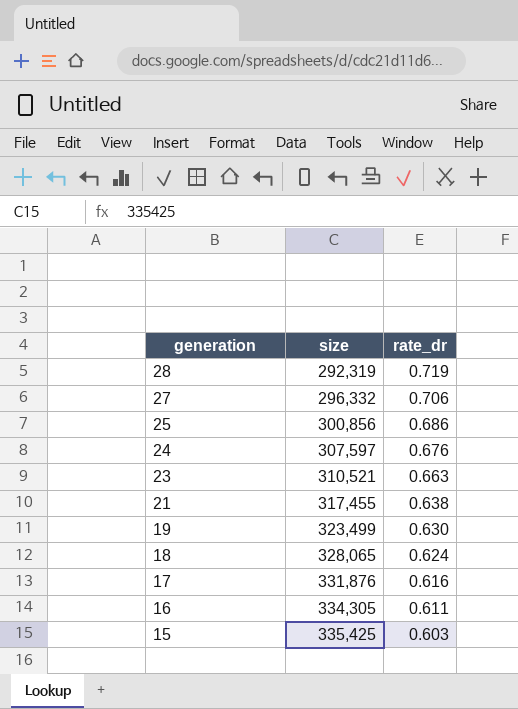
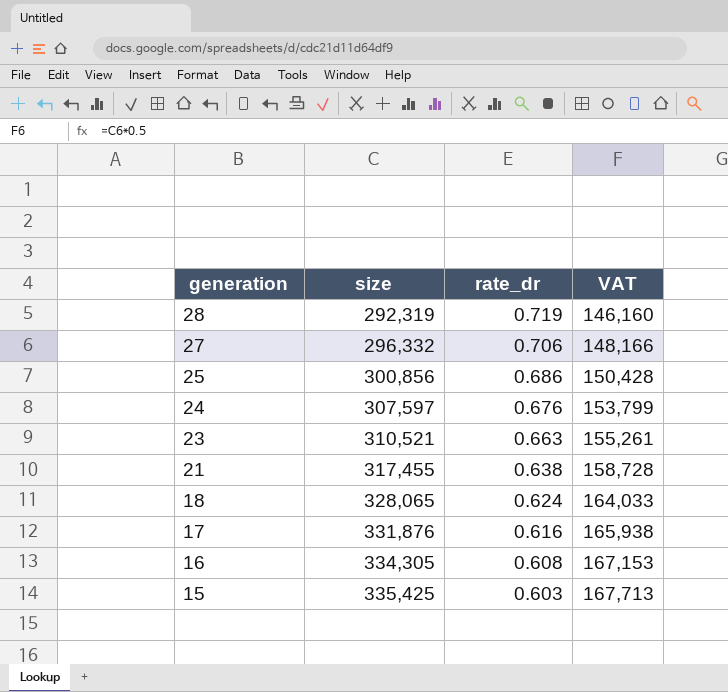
column VAT | formula: none -> [size] * 0.5
row 19: 323,499 | 0.630 -> none
16 | rate_dr: 0.611 -> 0.608

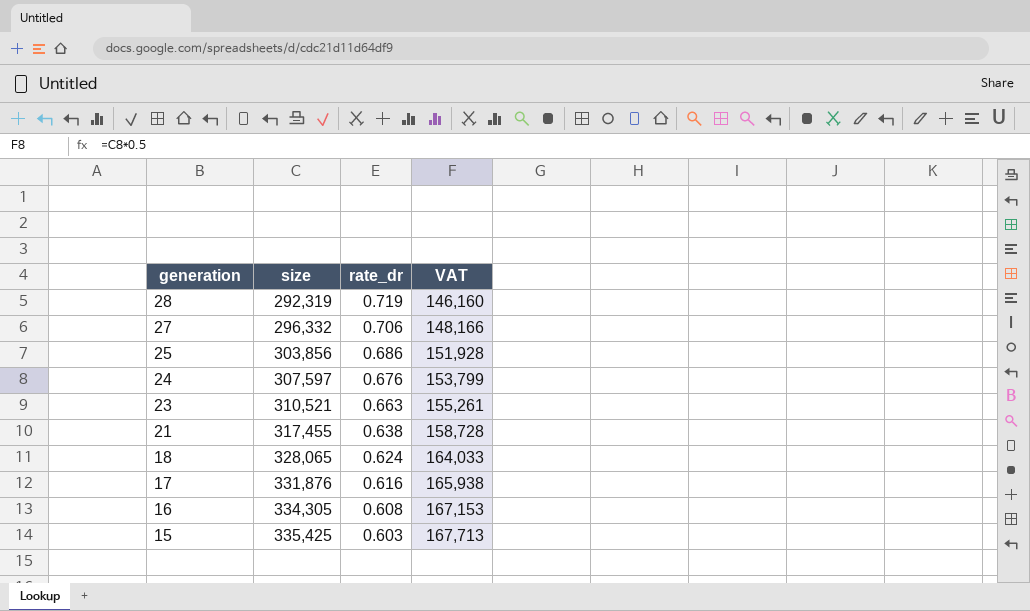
25 | size: 300,856 -> 303,856
25 | VAT: 150,428 -> 151,928

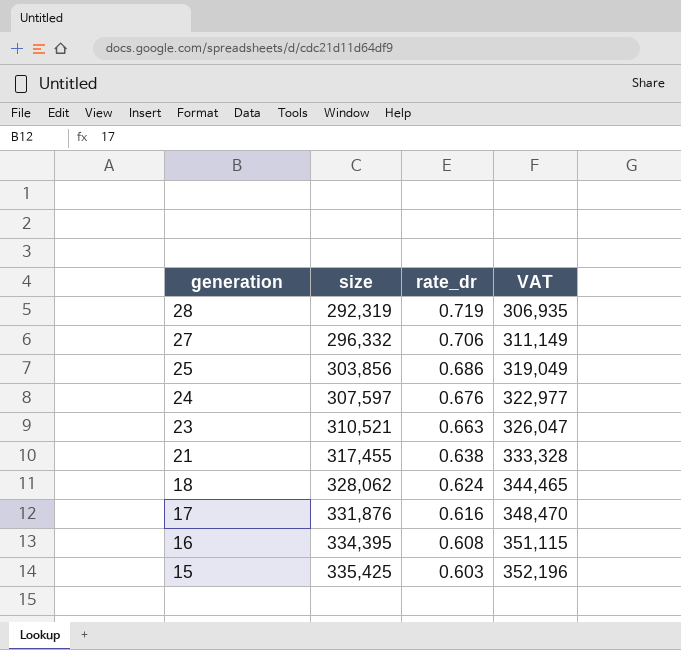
column VAT | formula: [size] * 0.5 -> [size] * 1.05
18 | size: 328,065 -> 328,062
16 | size: 334,305 -> 334,395

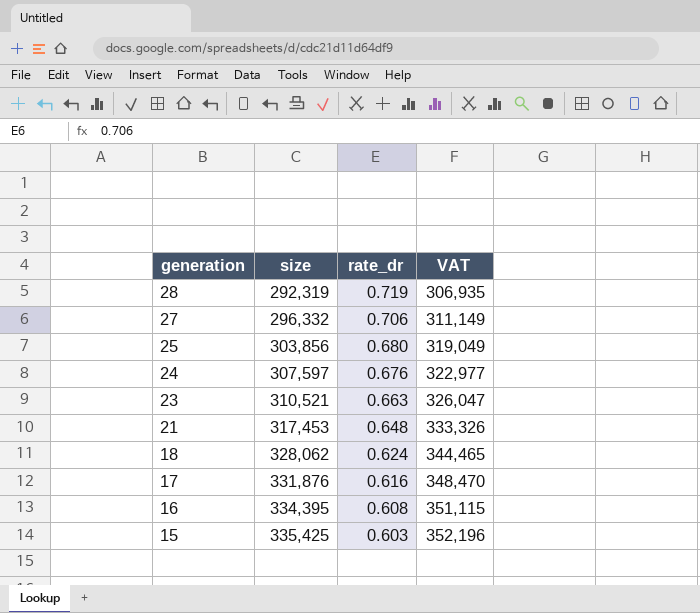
25 | rate_dr: 0.686 -> 0.680
21 | size: 317,455 -> 317,453
21 | rate_dr: 0.638 -> 0.648
21 | VAT: 333,328 -> 333,326

